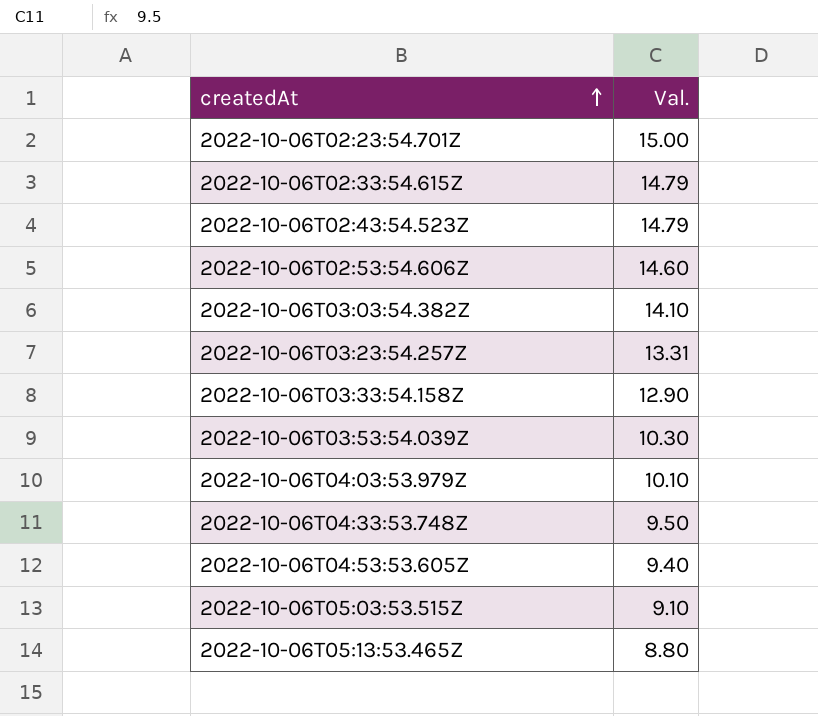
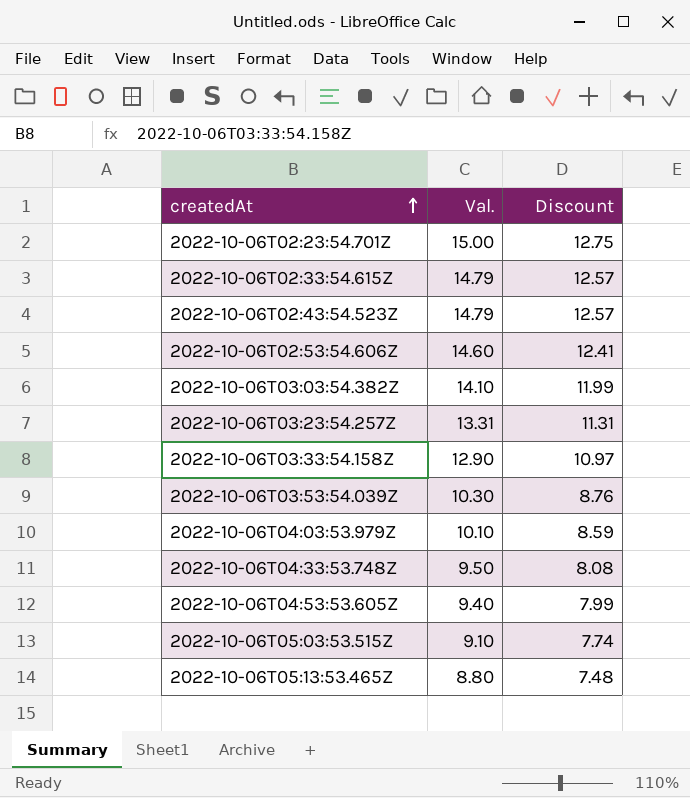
column Discount | formula: none -> [Val.] * 0.85

